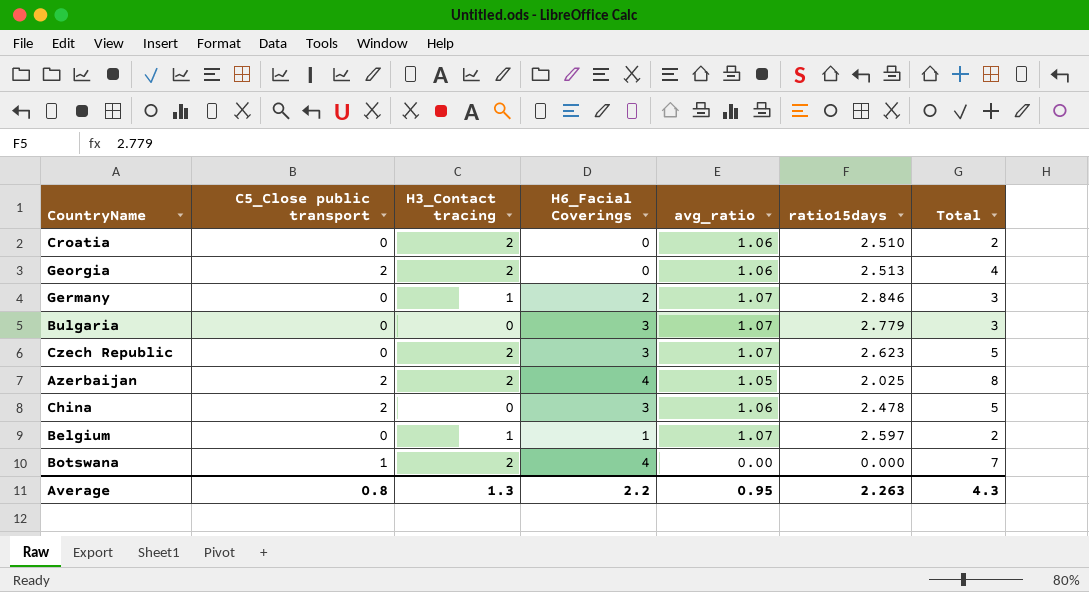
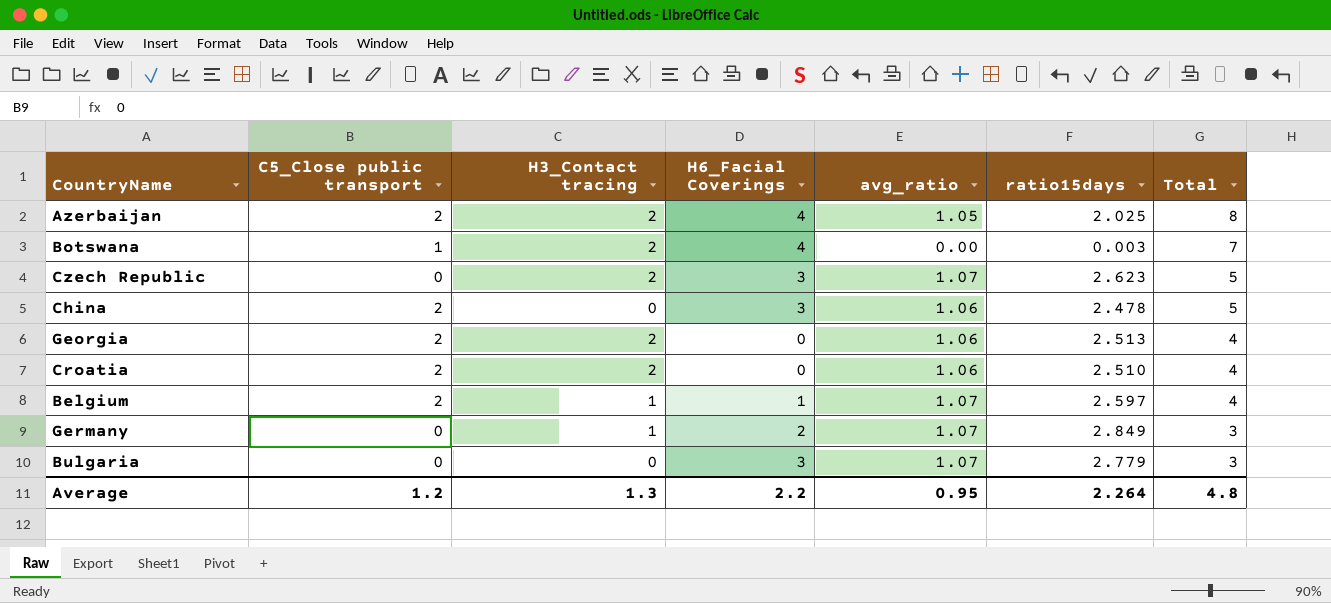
row order: none -> Total descending
Botswana | ratio15days: 0.000 -> 0.003
Croatia | C5_Close public transport: 0 -> 2
Croatia | Total: 2 -> 4
Belgium | C5_Close public transport: 0 -> 2
Belgium | Total: 2 -> 4
Germany | ratio15days: 2.846 -> 2.849
Average | C5_Close public transport: 0.8 -> 1.2
Average | ratio15days: 2.263 -> 2.264
Average | Total: 4.3 -> 4.8

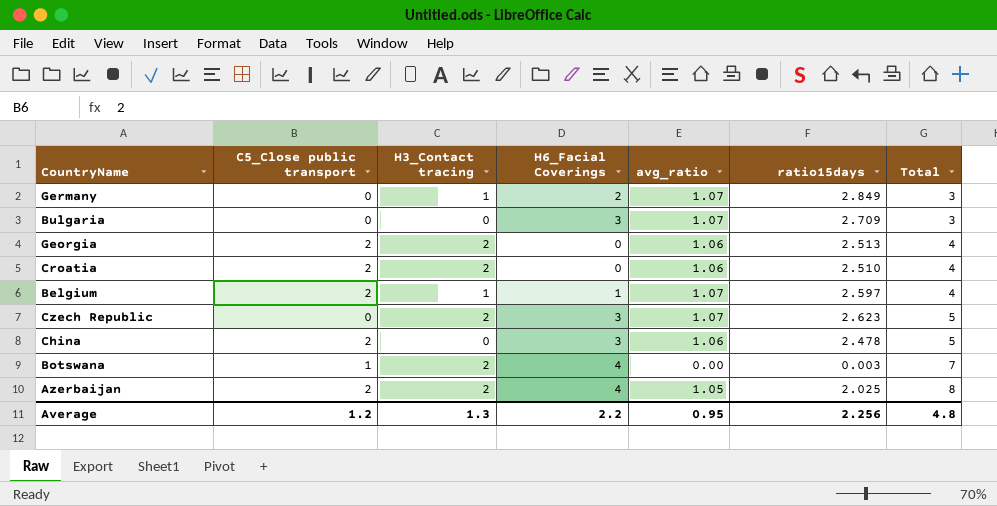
row order: Total descending -> Total ascending
Bulgaria | ratio15days: 2.779 -> 2.709
Average | ratio15days: 2.264 -> 2.256

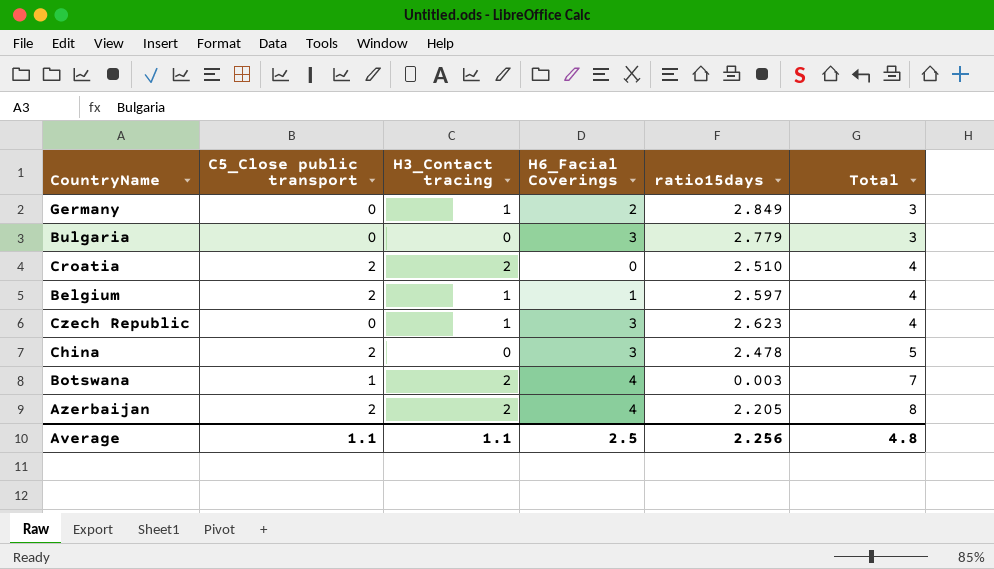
column avg_ratio | position: 5 -> none
row Georgia: 2 | 2 | 0 | 1.06 | 2.513 | 4 -> none
Bulgaria | ratio15days: 2.709 -> 2.779
Czech Republic | H3_Contact tracing: 2 -> 1
Czech Republic | Total: 5 -> 4
Azerbaijan | ratio15days: 2.025 -> 2.205
Average | C5_Close public transport: 1.2 -> 1.1
Average | H3_Contact tracing: 1.3 -> 1.1
Average | H6_Facial Coverings: 2.2 -> 2.5

